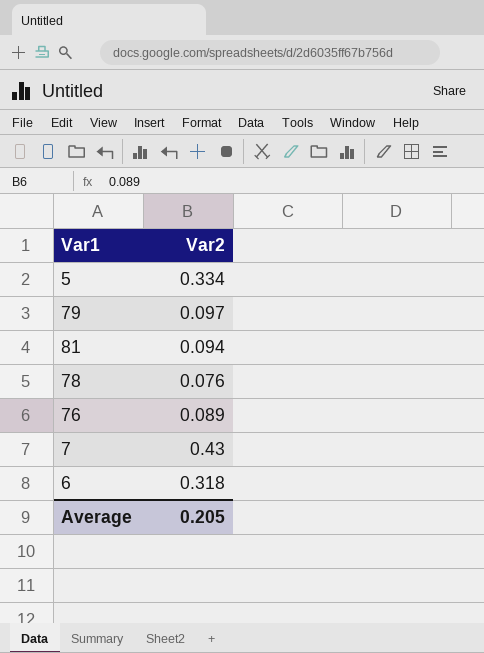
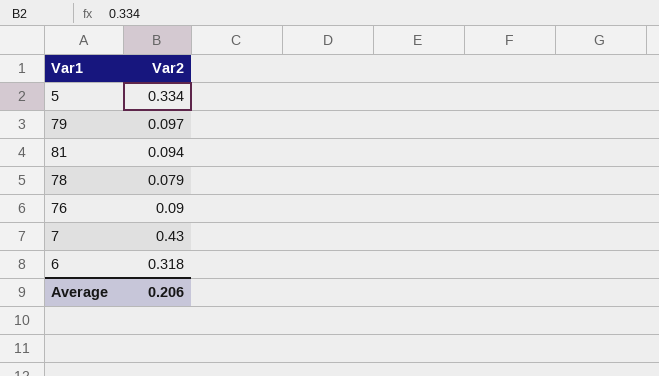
78 | Var2: 0.076 -> 0.079
76 | Var2: 0.089 -> 0.09
Average | Var2: 0.205 -> 0.206

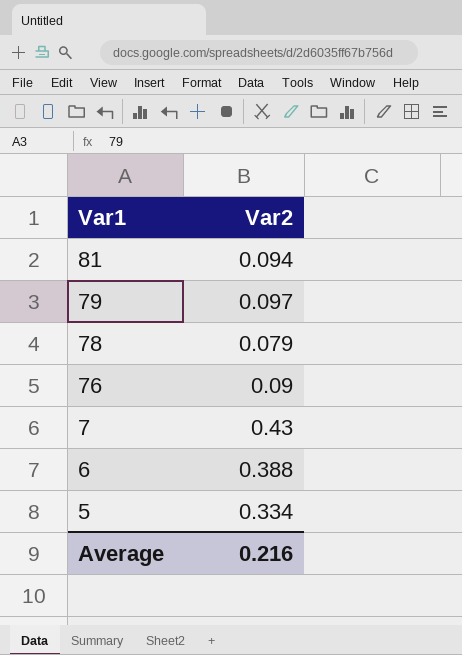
row order: none -> Var1 descending
6 | Var2: 0.318 -> 0.388
Average | Var2: 0.206 -> 0.216

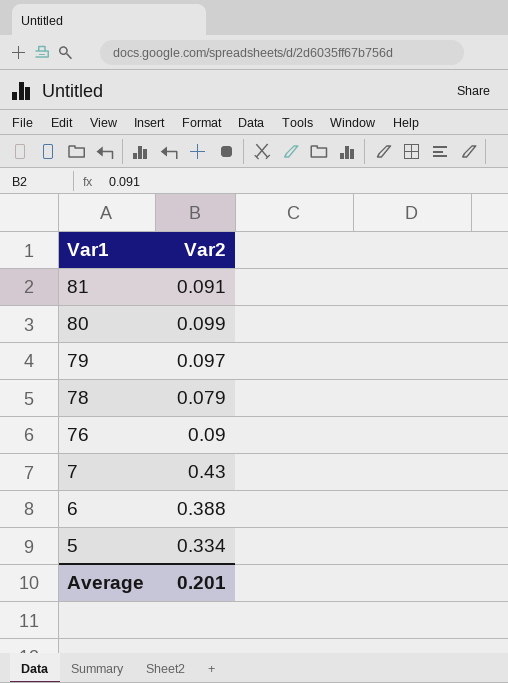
81 | Var2: 0.094 -> 0.091
row 80: none -> 0.099
Average | Var2: 0.216 -> 0.201

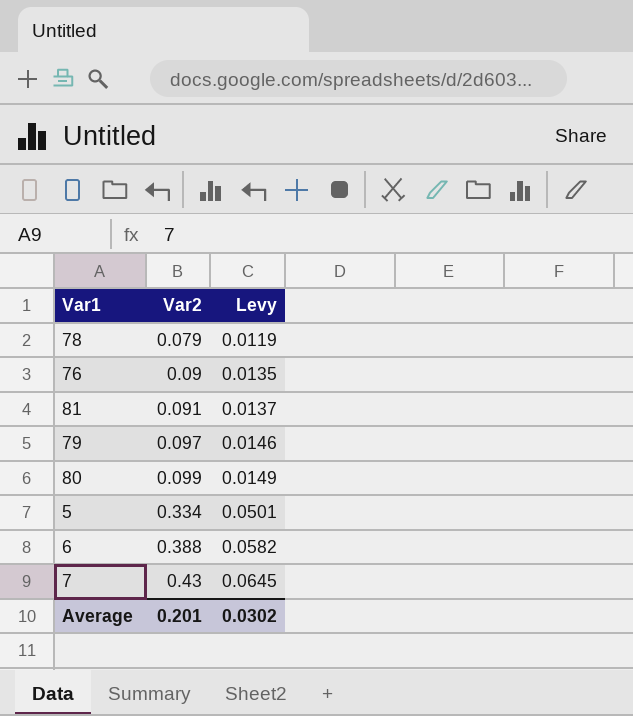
row order: Var1 descending -> Var2 ascending
column Levy | formula: none -> [Var2] * 0.15

